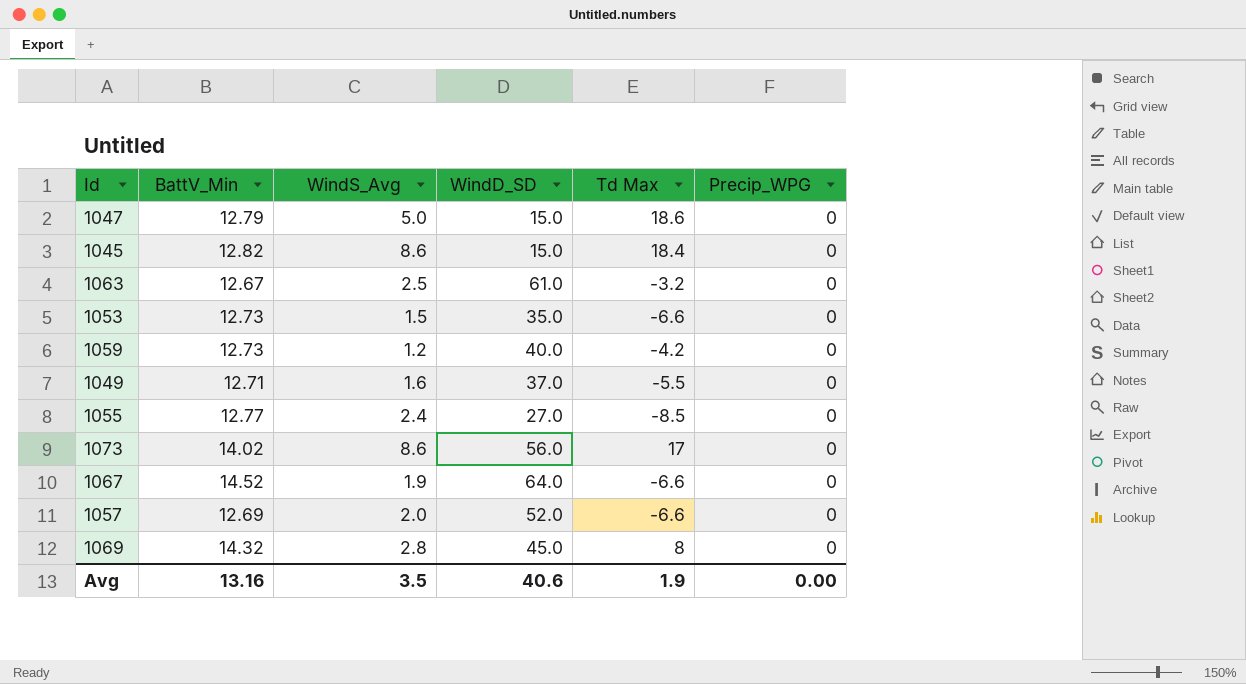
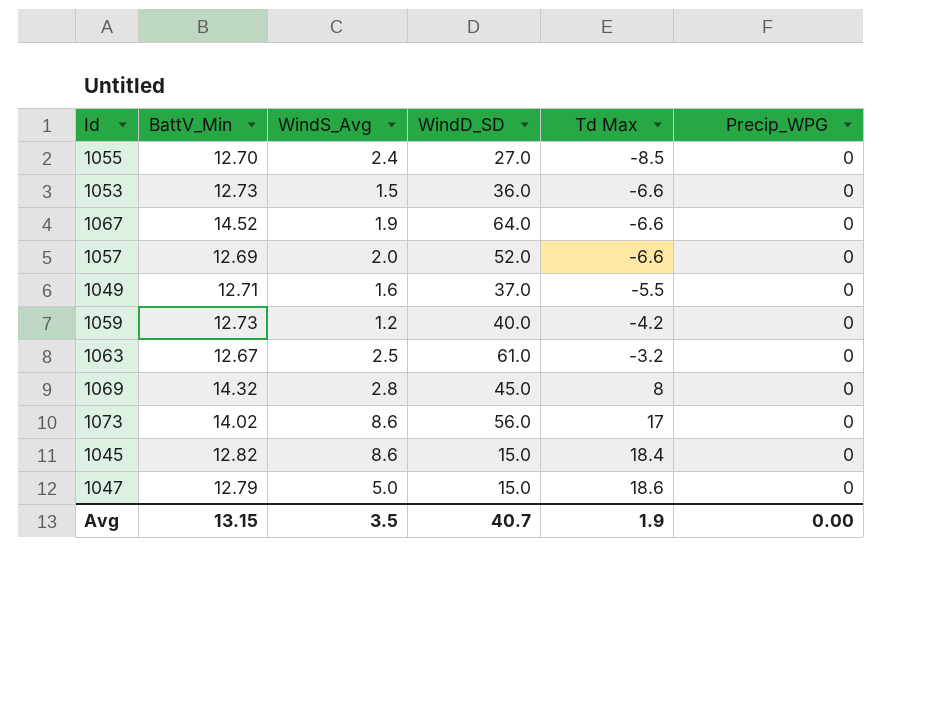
row order: none -> Td Max ascending
1055 | BattV_Min: 12.77 -> 12.70
1053 | WindD_SD: 35.0 -> 36.0
Avg | BattV_Min: 13.16 -> 13.15
Avg | WindD_SD: 40.6 -> 40.7

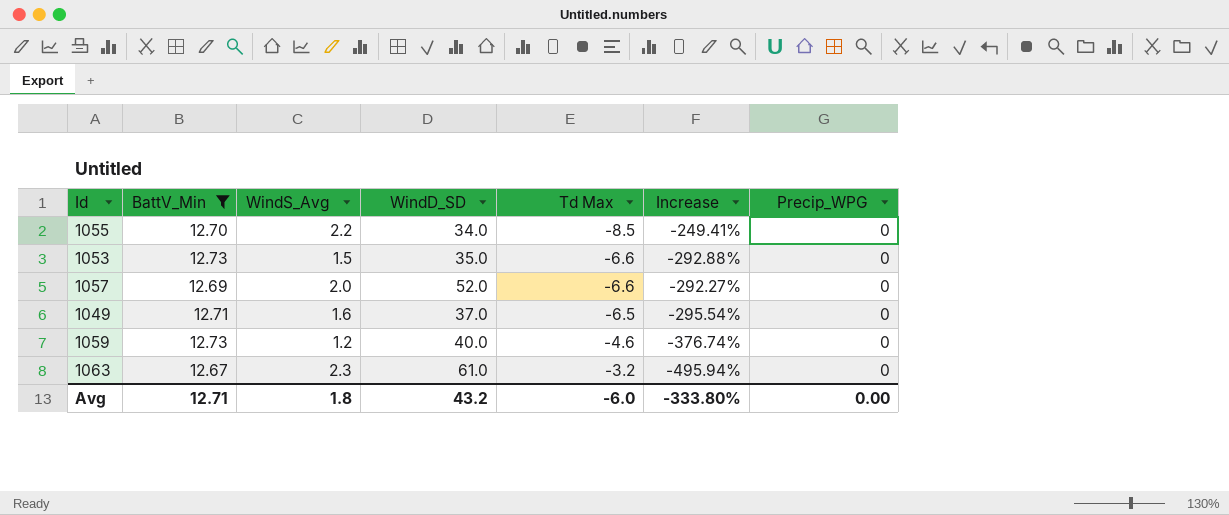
filter: none -> BattV_Min <= 12.73
column Increase | formula: none -> ([BattV_Min] - [Td Max]) / [Td Max]
1055 | WindS_Avg: 2.4 -> 2.2
1055 | WindD_SD: 27.0 -> 34.0
1053 | WindD_SD: 36.0 -> 35.0
1049 | Td Max: -5.5 -> -6.5
1059 | Td Max: -4.2 -> -4.6
1063 | WindS_Avg: 2.5 -> 2.3
Avg | BattV_Min: 13.15 -> 12.71
Avg | WindS_Avg: 3.5 -> 1.8
Avg | WindD_SD: 40.7 -> 43.2
Avg | Td Max: 1.9 -> -6.0

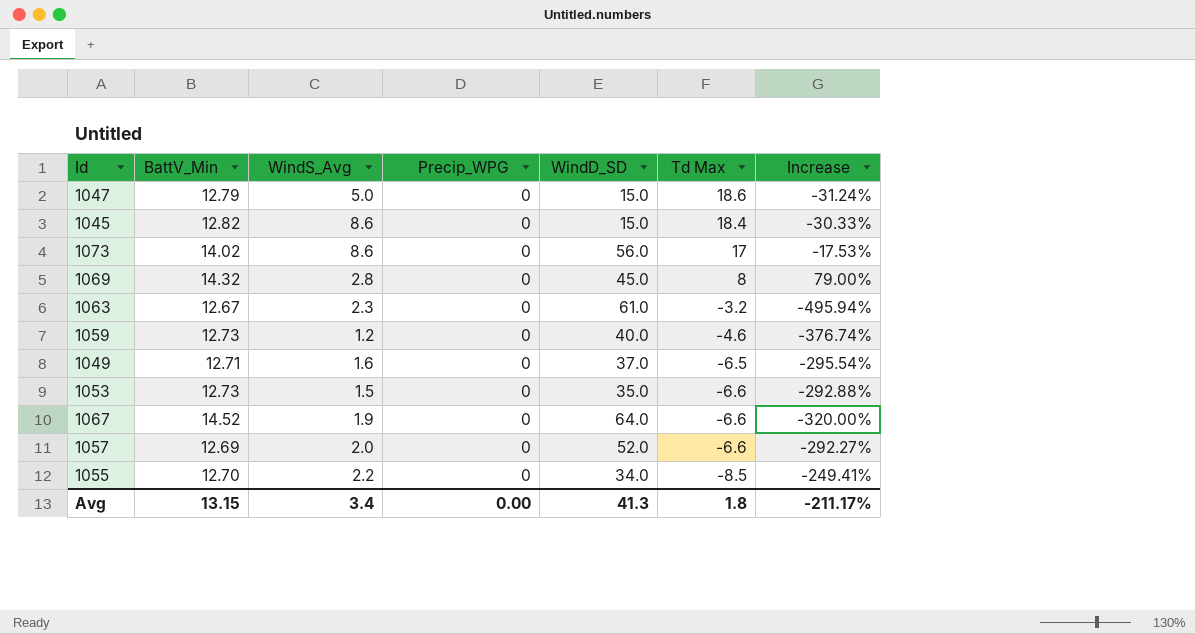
filter: BattV_Min <= 12.73 -> none
row order: Td Max ascending -> Td Max descending
column Precip_WPG | position: 7 -> 4
Avg | BattV_Min: 12.71 -> 13.15
Avg | WindS_Avg: 1.8 -> 3.4
Avg | WindD_SD: 43.2 -> 41.3
Avg | Td Max: -6.0 -> 1.8
Avg | Increase: -333.80% -> -211.17%

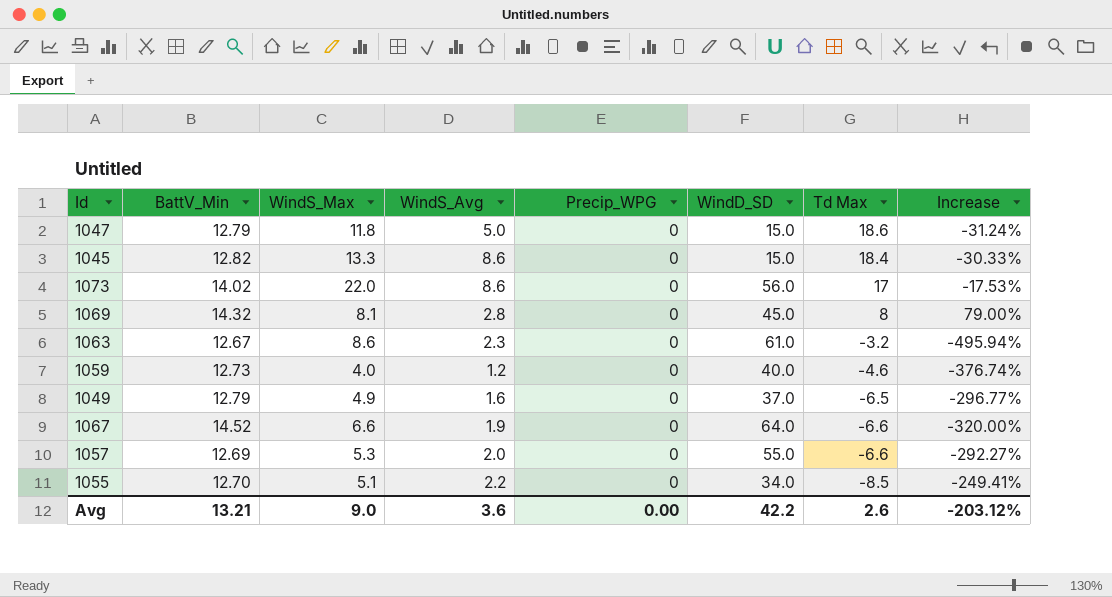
column WindS_Max | position: none -> 3
row 1053: 12.73 | 1.5 | 0 | 35.0 | -6.6 | -292.88% -> none
1049 | BattV_Min: 12.71 -> 12.79
1049 | Increase: -295.54% -> -296.77%
1057 | WindD_SD: 52.0 -> 55.0
Avg | BattV_Min: 13.15 -> 13.21
Avg | WindS_Avg: 3.4 -> 3.6
Avg | WindD_SD: 41.3 -> 42.2
Avg | Td Max: 1.8 -> 2.6
Avg | Increase: -211.17% -> -203.12%

